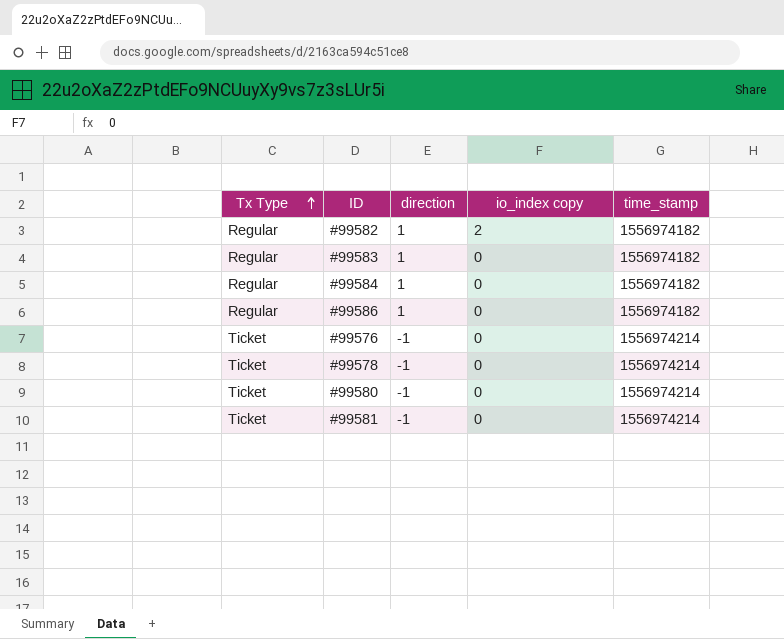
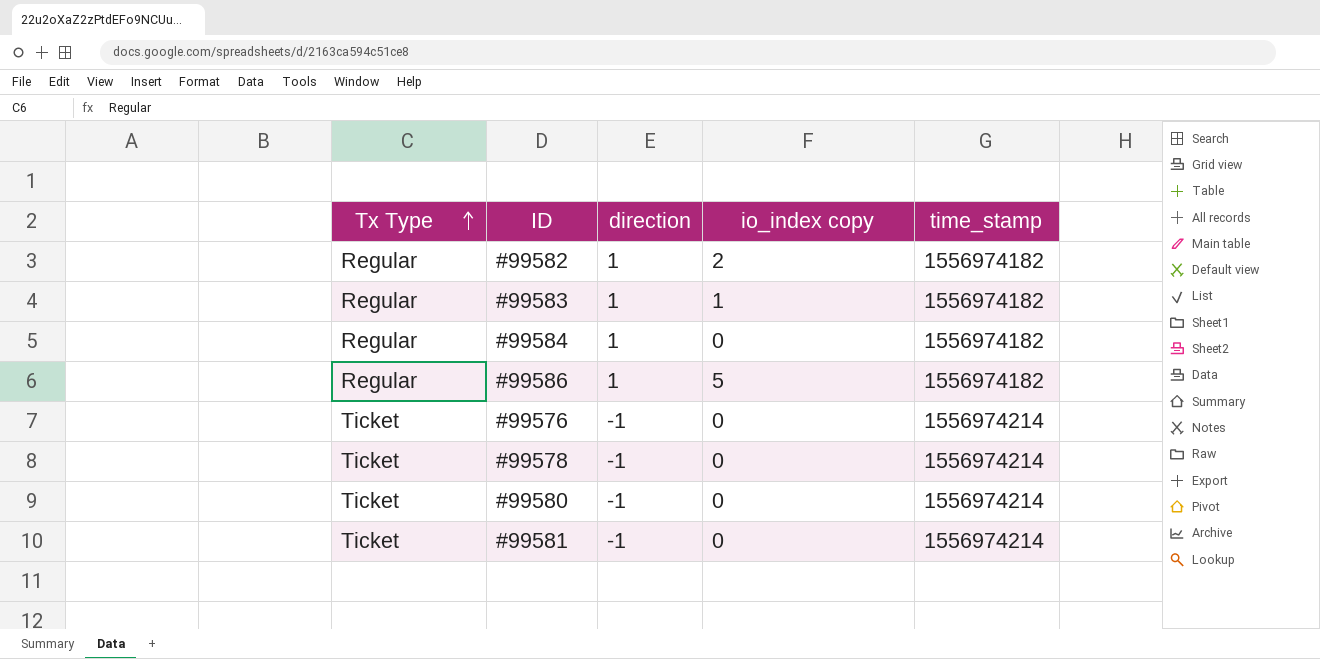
#99583 | io_index copy: 0 -> 1
#99586 | io_index copy: 0 -> 5

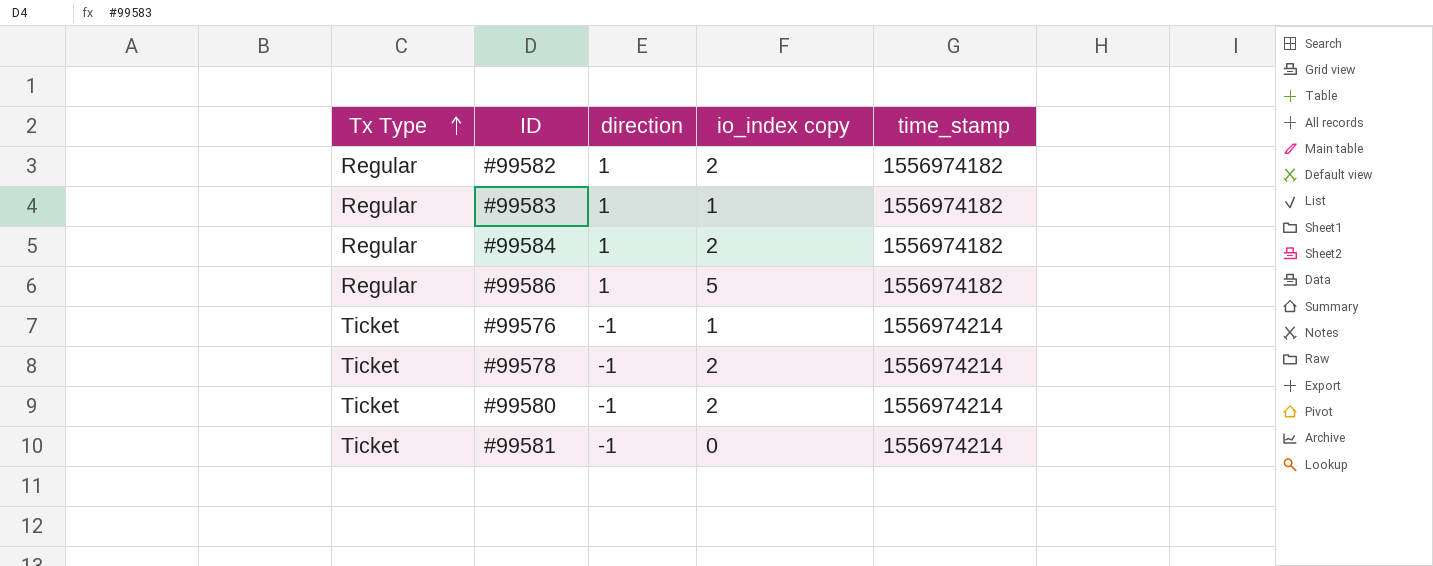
#99584 | io_index copy: 0 -> 2
#99576 | io_index copy: 0 -> 1
#99578 | io_index copy: 0 -> 2
#99580 | io_index copy: 0 -> 2

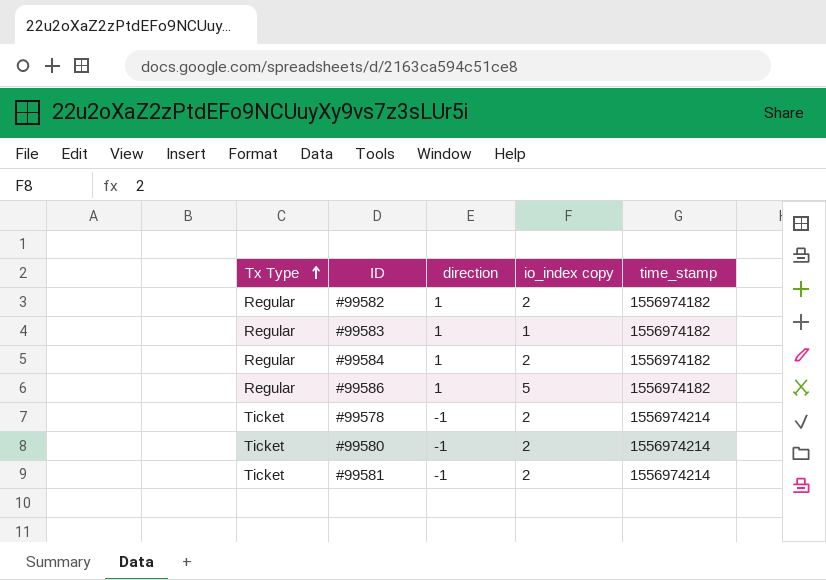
row #99576: Ticket | -1 | 1 | 1556974214 -> none
#99581 | io_index copy: 0 -> 2

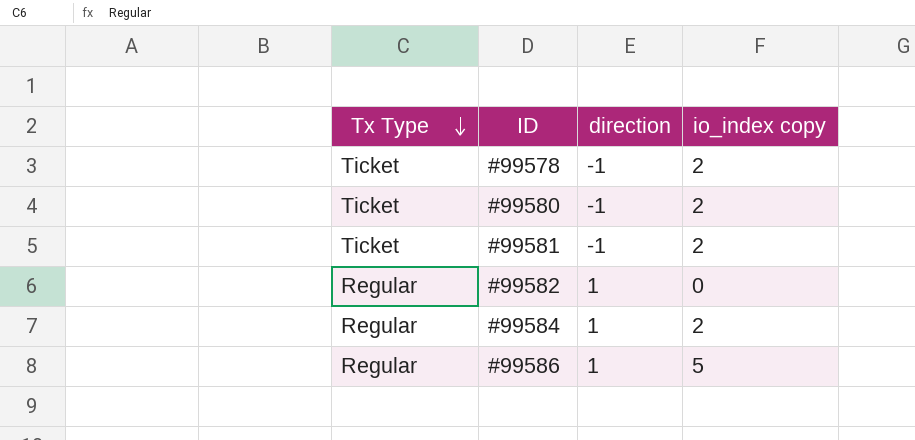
row order: Tx Type ascending -> Tx Type descending
column time_stamp | position: 5 -> none
row #99583: Regular | 1 | 1 | 1556974182 -> none
#99582 | io_index copy: 2 -> 0

